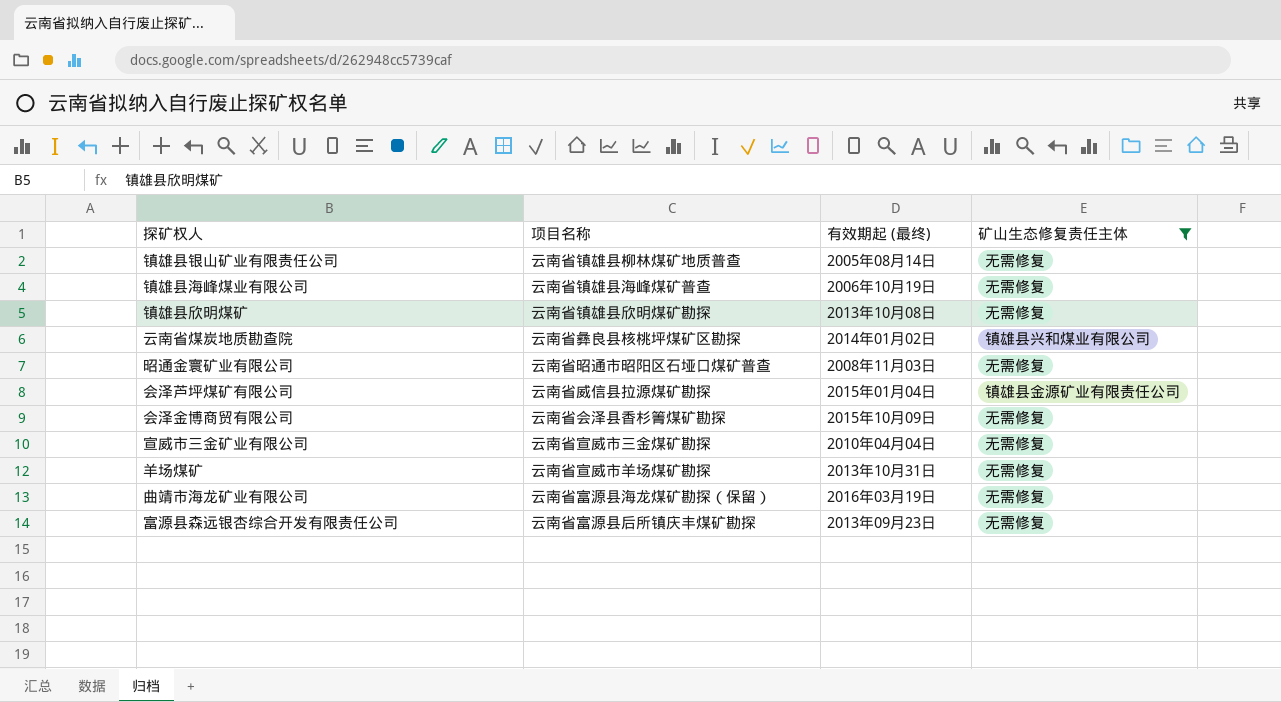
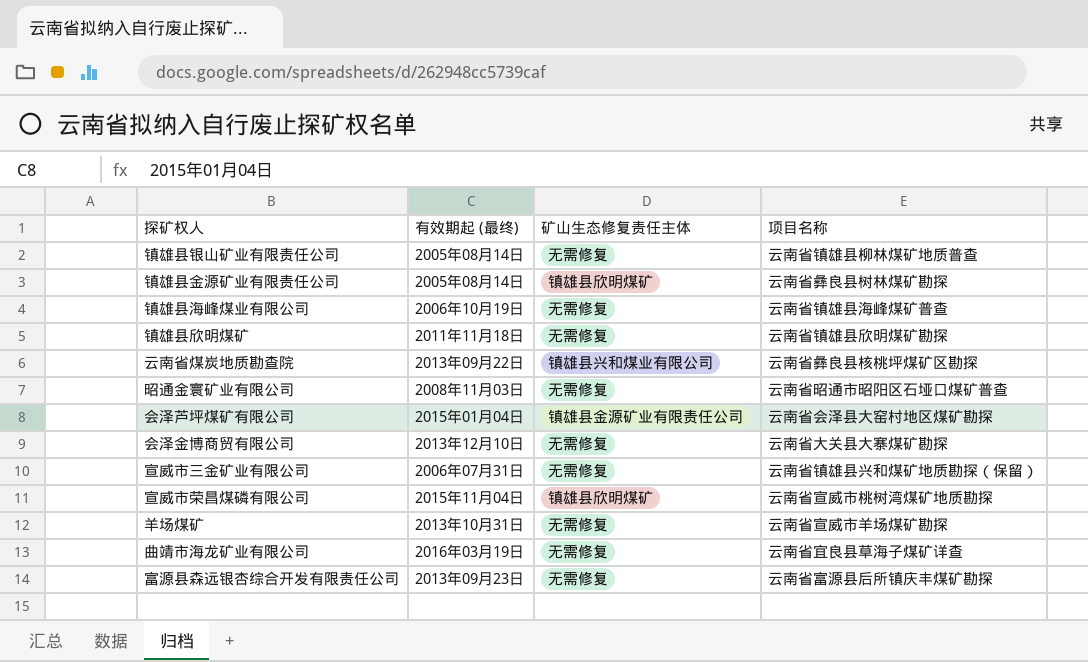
filter: 矿山生态修复责任主体 != 镇雄县欣明煤矿 -> none
column 项目名称 | position: 2 -> 4
镇雄县欣明煤矿 | 有效期起 (最终): 2013年10月08日 -> 2011年11月18日
云南省煤炭地质勘查院 | 有效期起 (最终): 2014年01月02日 -> 2013年09月22日
会泽芦坪煤矿有限公司 | 项目名称: 云南省威信县拉源煤矿勘探 -> 云南省会泽县大窑村地区煤矿勘探
会泽金博商贸有限公司 | 有效期起 (最终): 2015年10月09日 -> 2013年12月10日
会泽金博商贸有限公司 | 项目名称: 云南省会泽县香杉箐煤矿勘探 -> 云南省大关县大寨煤矿勘探
宣威市三金矿业有限公司 | 有效期起 (最终): 2010年04月04日 -> 2006年07月31日
宣威市三金矿业有限公司 | 项目名称: 云南省宣威市三金煤矿勘探 -> 云南省镇雄县兴和煤矿地质勘探（保留）
曲靖市海龙矿业有限公司 | 项目名称: 云南省富源县海龙煤矿勘探（保留） -> 云南省宜良县草海子煤矿详查

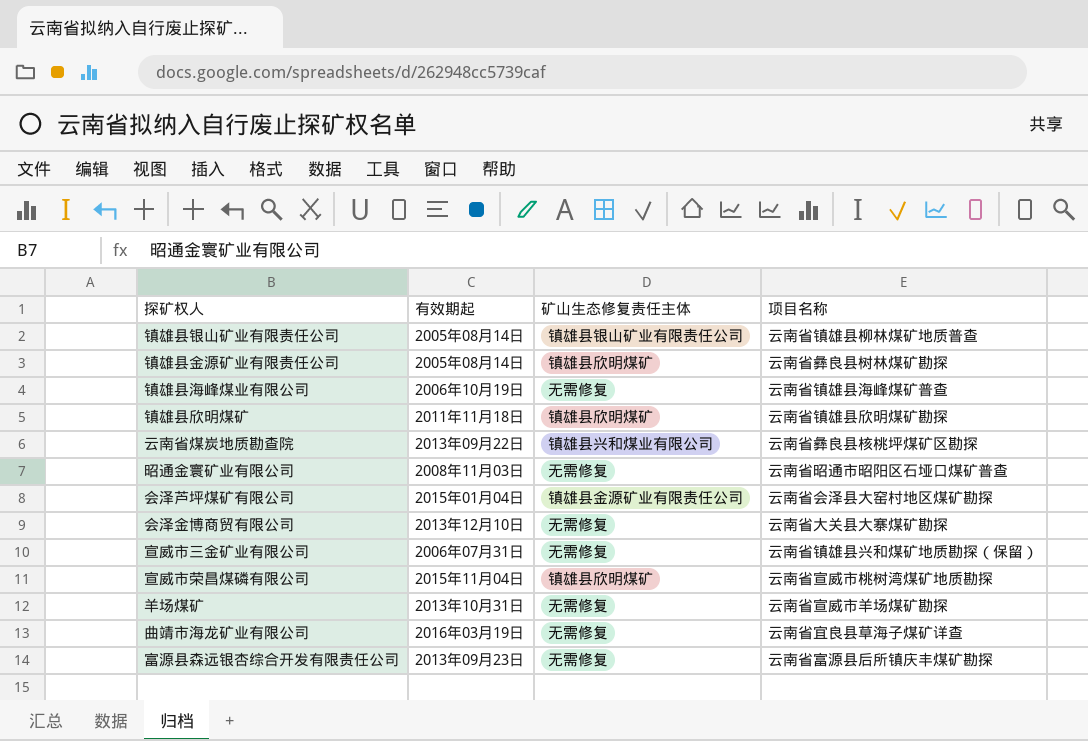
column name: 有效期起 (最终) -> 有效期起
镇雄县银山矿业有限责任公司 | 矿山生态修复责任主体: 无需修复 -> 镇雄县银山矿业有限责任公司
镇雄县欣明煤矿 | 矿山生态修复责任主体: 无需修复 -> 镇雄县欣明煤矿

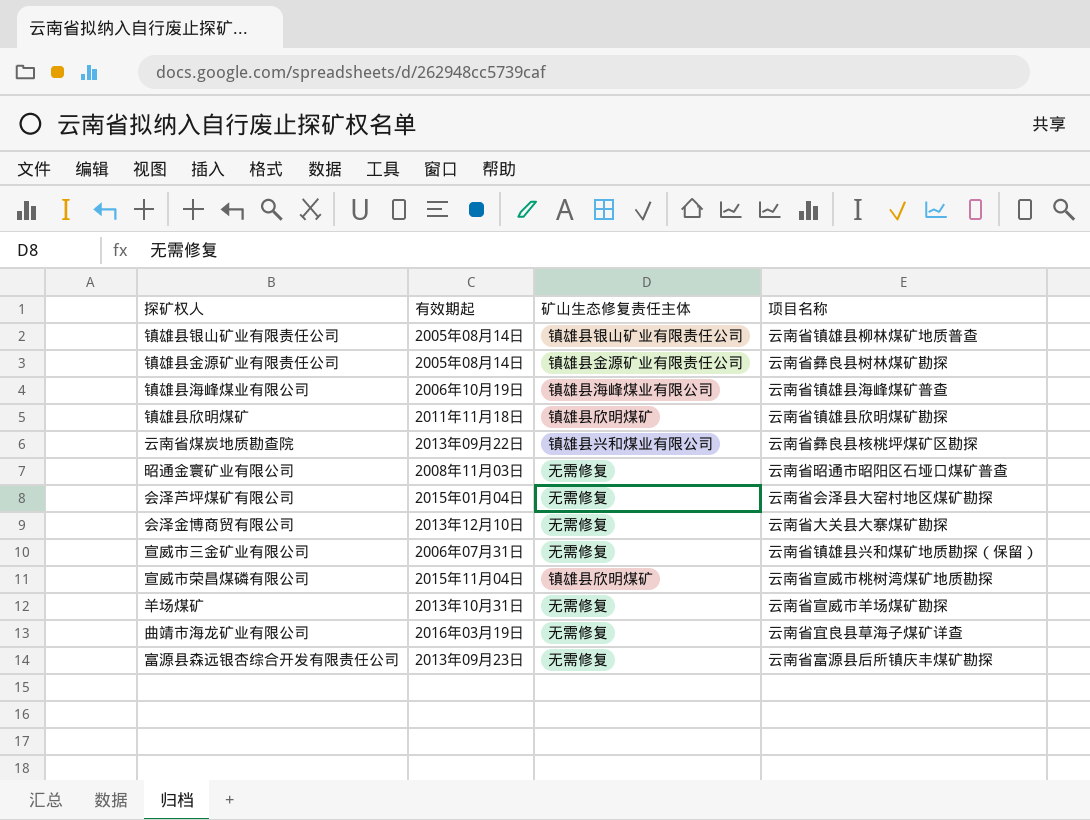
镇雄县金源矿业有限责任公司 | 矿山生态修复责任主体: 镇雄县欣明煤矿 -> 镇雄县金源矿业有限责任公司
镇雄县海峰煤业有限公司 | 矿山生态修复责任主体: 无需修复 -> 镇雄县海峰煤业有限公司
会泽芦坪煤矿有限公司 | 矿山生态修复责任主体: 镇雄县金源矿业有限责任公司 -> 无需修复

